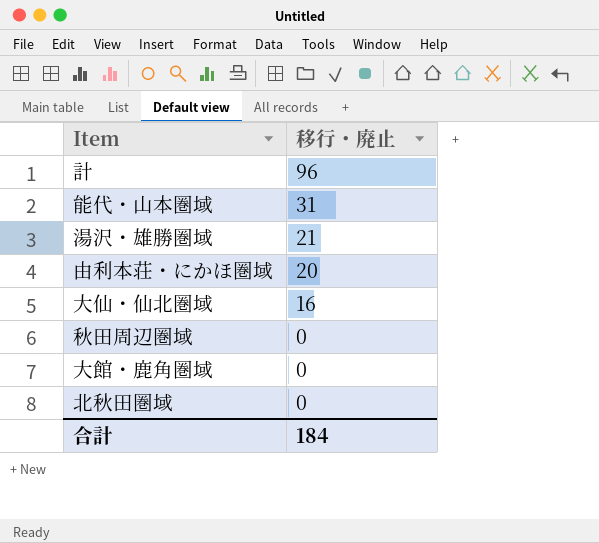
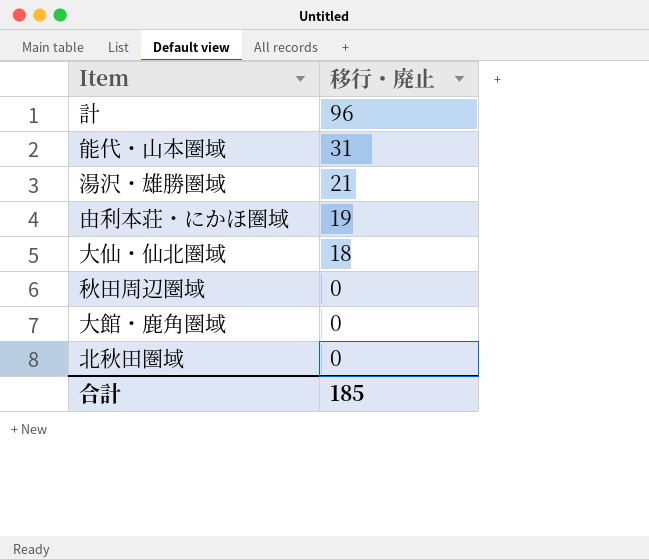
由利本荘・にかほ圏域 | 移行・廃止: 20 -> 19
大仙・仙北圏域 | 移行・廃止: 16 -> 18
合計 | 移行・廃止: 184 -> 185

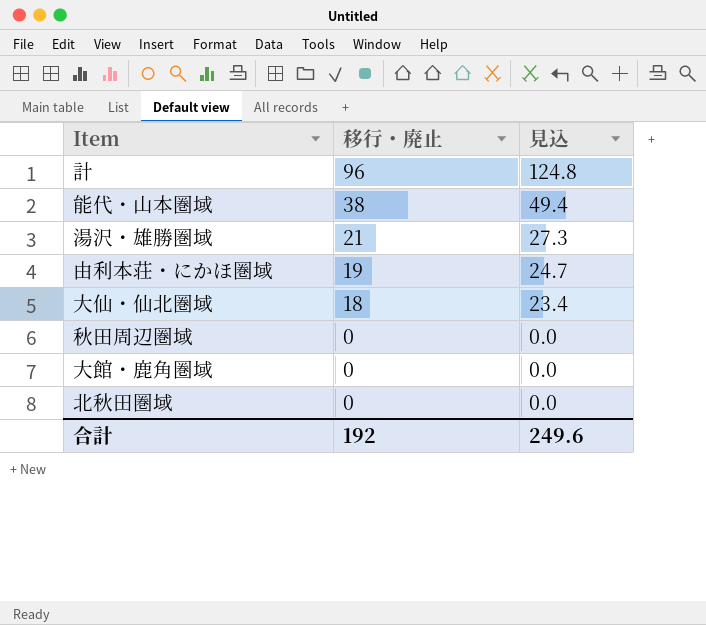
column 見込 | formula: none -> [移行・廃止] * 1.3
能代・山本圏域 | 移行・廃止: 31 -> 38
合計 | 移行・廃止: 185 -> 192

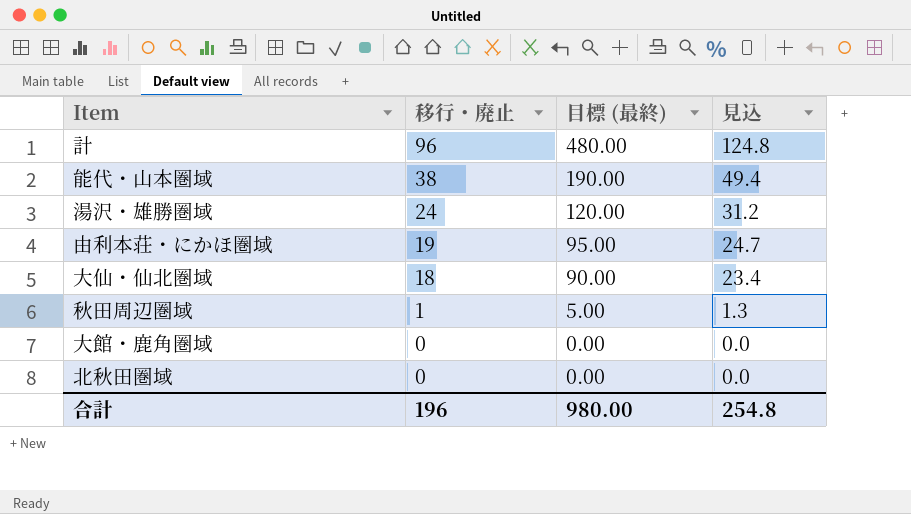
column 目標 (最終) | formula: none -> [移行・廃止] * 5
湯沢・雄勝圏域 | 移行・廃止: 21 -> 24
湯沢・雄勝圏域 | 見込: 27.3 -> 31.2
秋田周辺圏域 | 移行・廃止: 0 -> 1
秋田周辺圏域 | 見込: 0.0 -> 1.3
合計 | 移行・廃止: 192 -> 196
合計 | 見込: 249.6 -> 254.8

